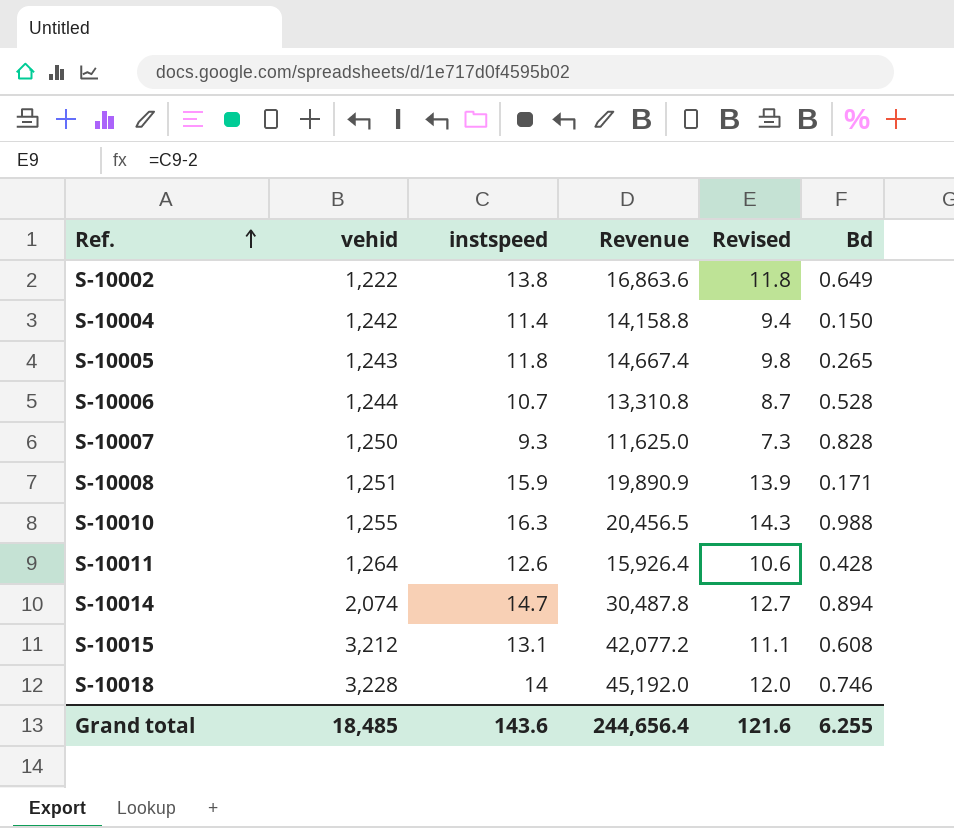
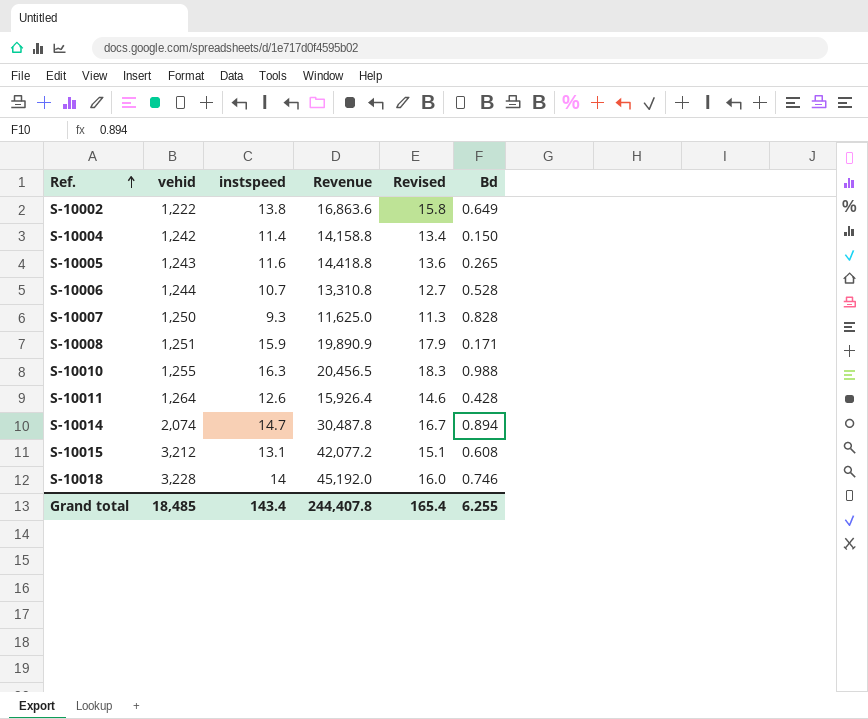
column Revised | formula: [instspeed] - 2 -> [instspeed] + 2
S-10005 | instspeed: 11.8 -> 11.6
S-10005 | Revenue: 14,667.4 -> 14,418.8
Grand total | instspeed: 143.6 -> 143.4
Grand total | Revenue: 244,656.4 -> 244,407.8
Grand total | Revised: 121.6 -> 165.4

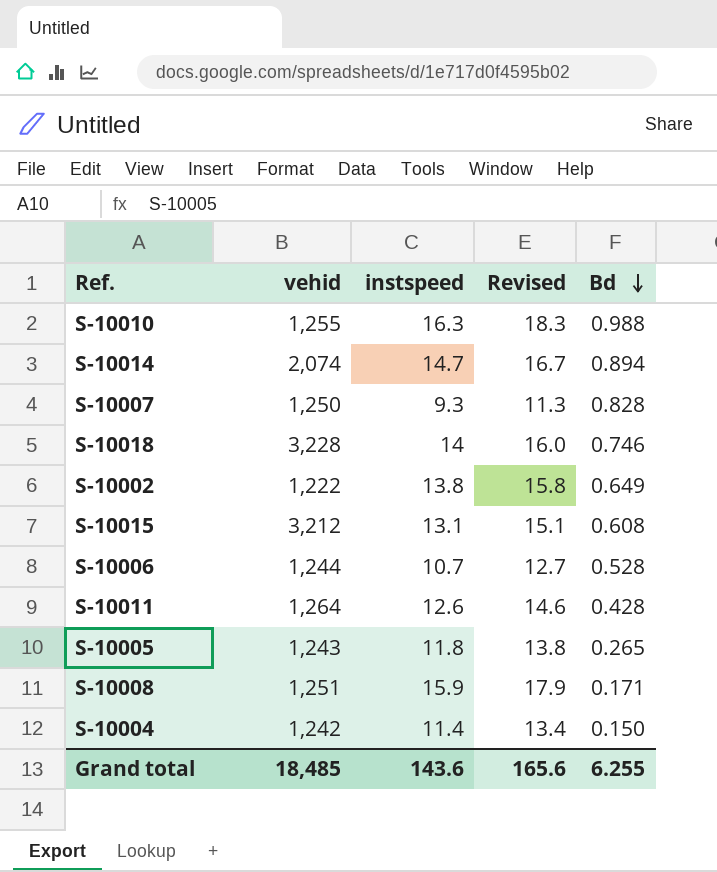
row order: Ref. ascending -> Bd descending
column Revenue | formula: [vehid] * [instspeed] -> none
S-10005 | instspeed: 11.6 -> 11.8
S-10005 | Revised: 13.6 -> 13.8
Grand total | instspeed: 143.4 -> 143.6
Grand total | Revised: 165.4 -> 165.6

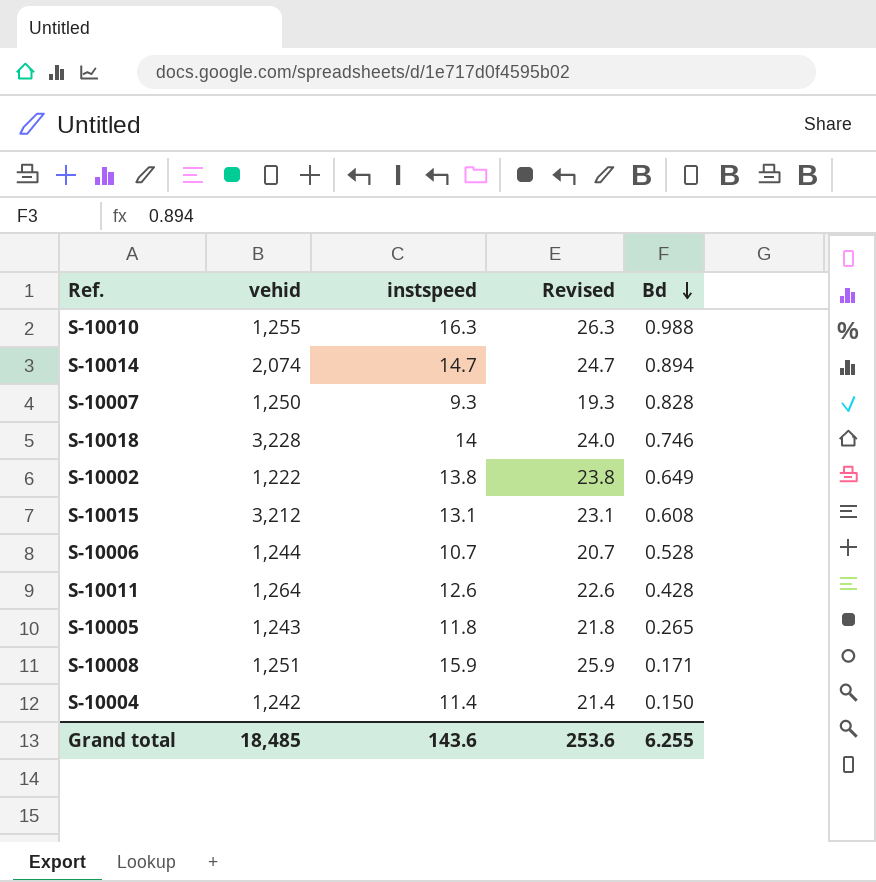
column Revised | formula: [instspeed] + 2 -> [instspeed] + 10
Grand total | Revised: 165.6 -> 253.6

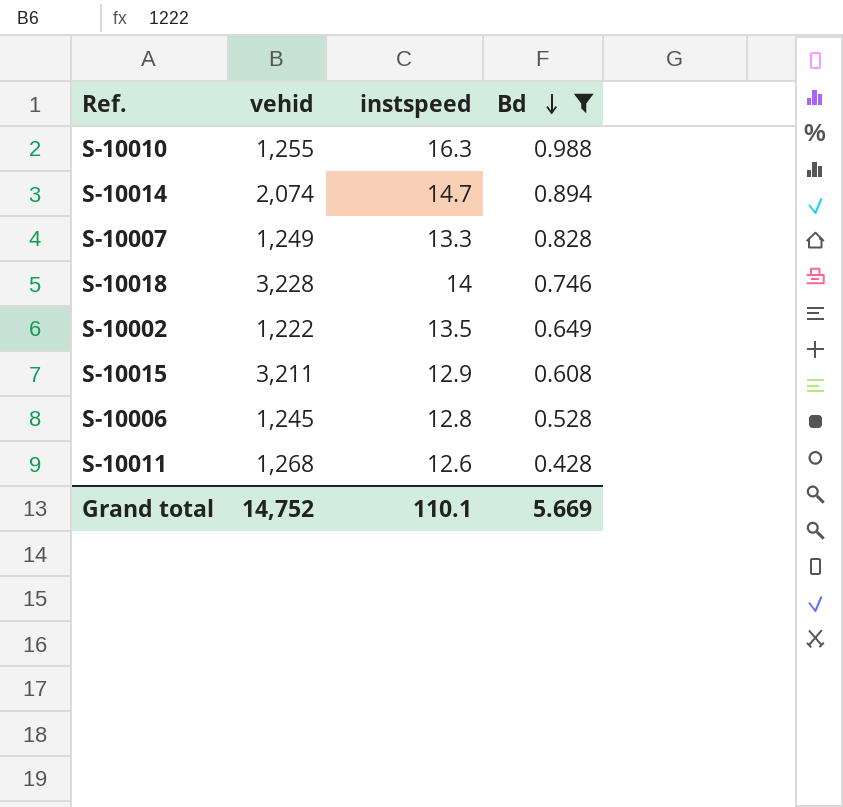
filter: none -> Bd >= 0.428
column Revised | formula: [instspeed] + 10 -> none
S-10007 | vehid: 1,250 -> 1,249
S-10007 | instspeed: 9.3 -> 13.3
S-10002 | instspeed: 13.8 -> 13.5
S-10015 | vehid: 3,212 -> 3,211
S-10015 | instspeed: 13.1 -> 12.9
S-10006 | vehid: 1,244 -> 1,245
S-10006 | instspeed: 10.7 -> 12.8
S-10011 | vehid: 1,264 -> 1,268
Grand total | vehid: 18,485 -> 14,752
Grand total | instspeed: 143.6 -> 110.1
Grand total | Bd: 6.255 -> 5.669

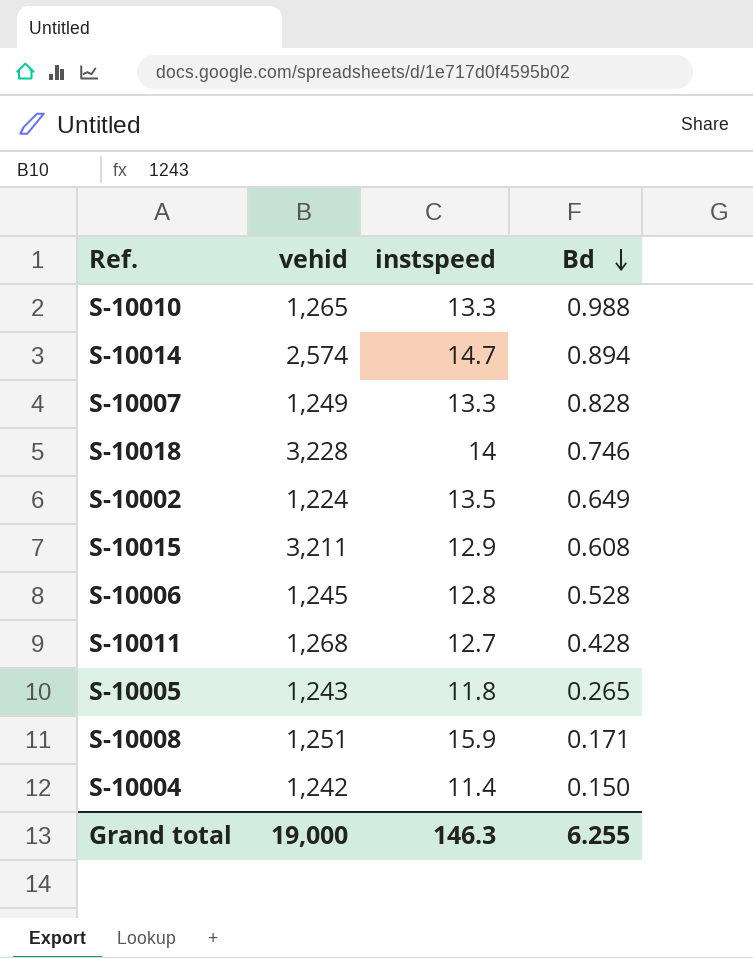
filter: Bd >= 0.428 -> none
S-10010 | vehid: 1,255 -> 1,265
S-10010 | instspeed: 16.3 -> 13.3
S-10014 | vehid: 2,074 -> 2,574
S-10002 | vehid: 1,222 -> 1,224
S-10011 | instspeed: 12.6 -> 12.7
Grand total | vehid: 14,752 -> 19,000
Grand total | instspeed: 110.1 -> 146.3
Grand total | Bd: 5.669 -> 6.255

